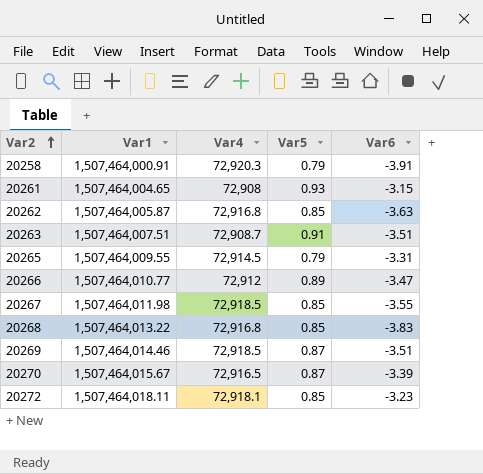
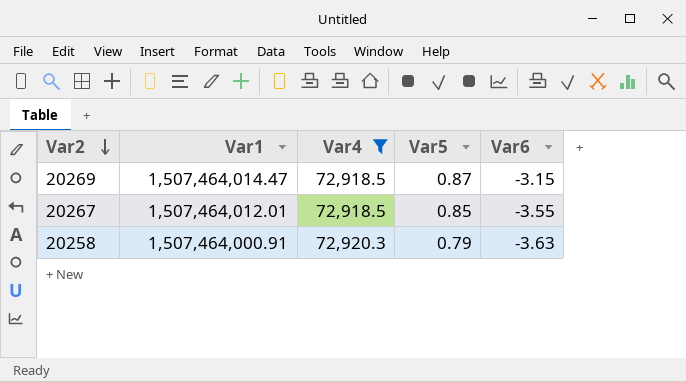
filter: none -> Var4 >= 72,918.5
row order: Var2 ascending -> Var2 descending
20269 | Var1: 1,507,464,014.46 -> 1,507,464,014.47
20269 | Var6: -3.51 -> -3.15
20267 | Var1: 1,507,464,011.98 -> 1,507,464,012.01
20258 | Var6: -3.91 -> -3.63

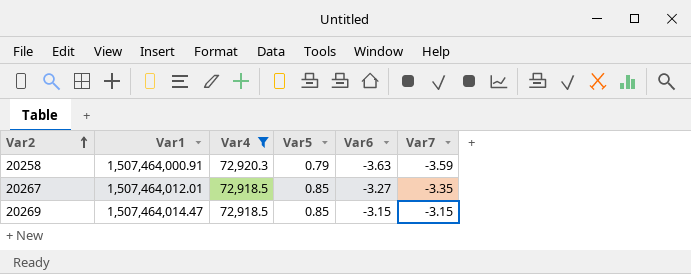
row order: Var2 descending -> Var2 ascending
column Var7 | position: none -> 6
20267 | Var6: -3.55 -> -3.27
20269 | Var5: 0.87 -> 0.85

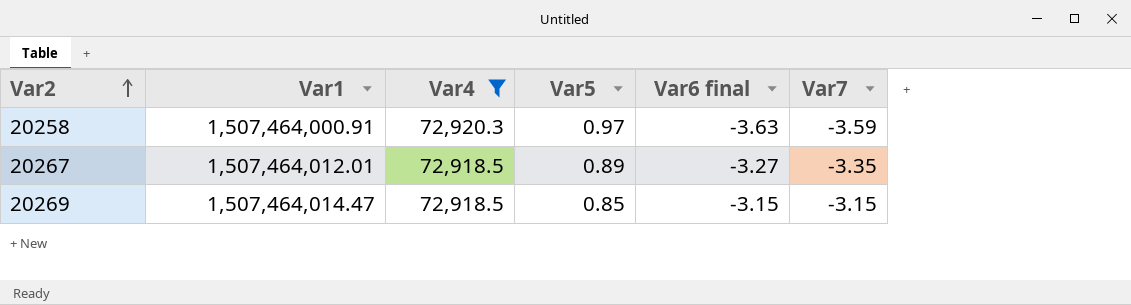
column name: Var6 -> Var6 final
20258 | Var5: 0.79 -> 0.97
20267 | Var5: 0.85 -> 0.89

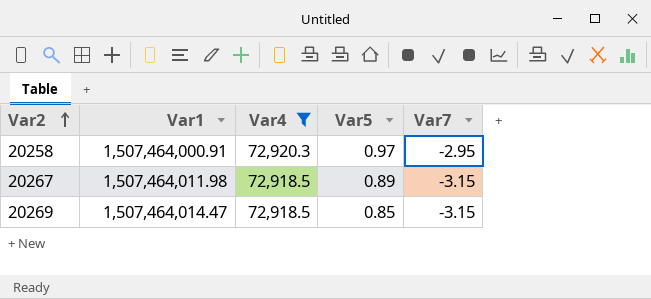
column Var6 final | position: 5 -> none
20258 | Var7: -3.59 -> -2.95
20267 | Var1: 1,507,464,012.01 -> 1,507,464,011.98
20267 | Var7: -3.35 -> -3.15

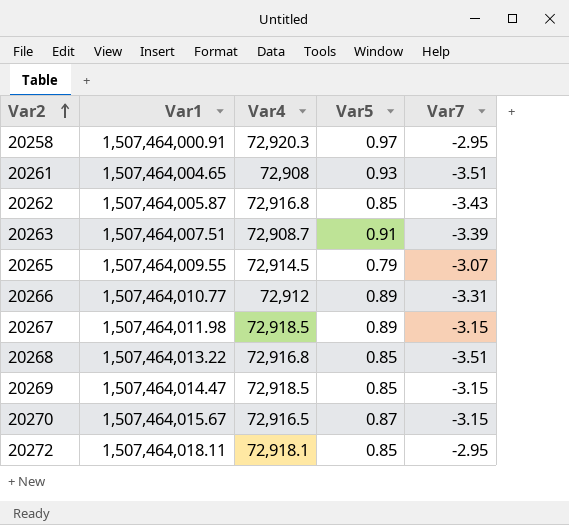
filter: Var4 >= 72,918.5 -> none

